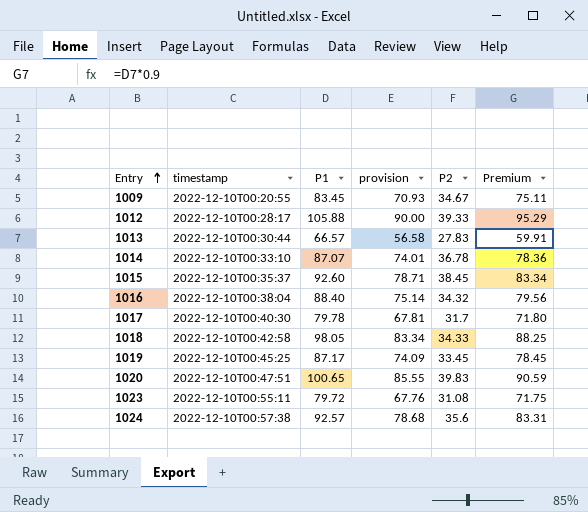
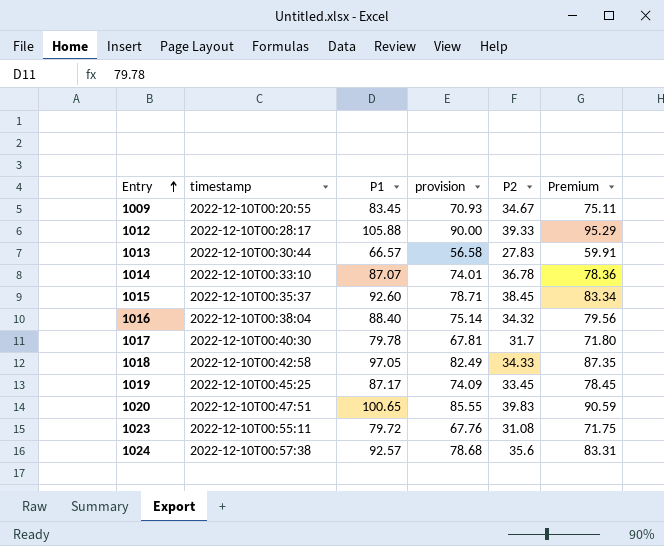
1018 | P1: 98.05 -> 97.05
1018 | provision: 83.34 -> 82.49
1018 | Premium: 88.25 -> 87.35

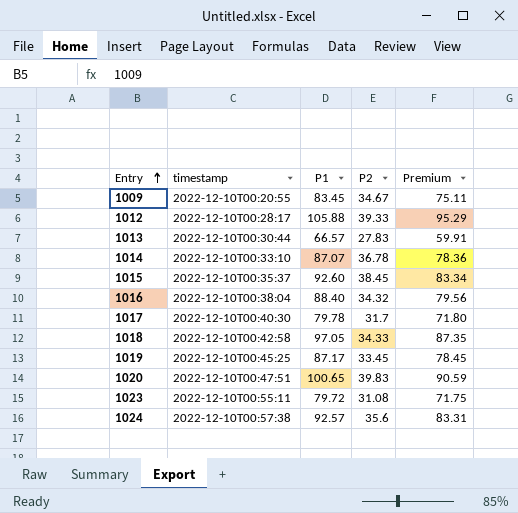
column provision | formula: [P1] * 0.85 -> none

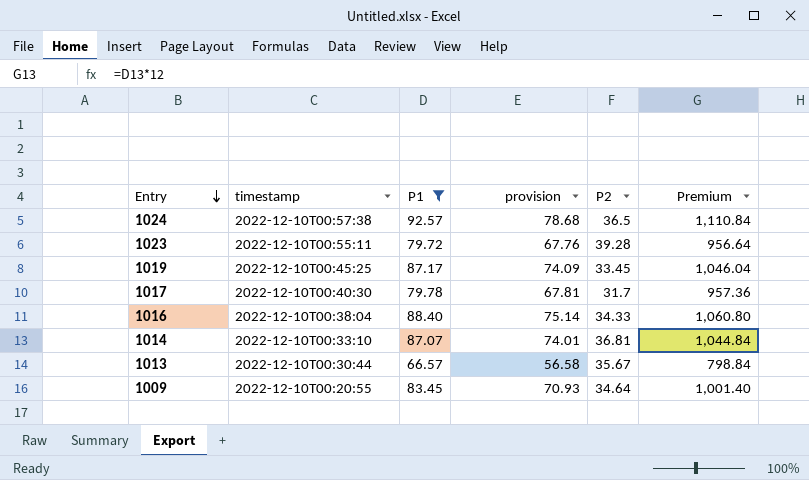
filter: none -> P1 <= 92.57
row order: Entry ascending -> Entry descending
column provision | formula: none -> [P1] * 0.85
column Premium | formula: [P1] * 0.9 -> [P1] * 12
1024 | P2: 35.6 -> 36.5
1023 | P2: 31.08 -> 39.28
1016 | P2: 34.32 -> 34.33
1014 | P2: 36.78 -> 36.81
1013 | P2: 27.83 -> 35.67
1009 | P2: 34.67 -> 34.64

